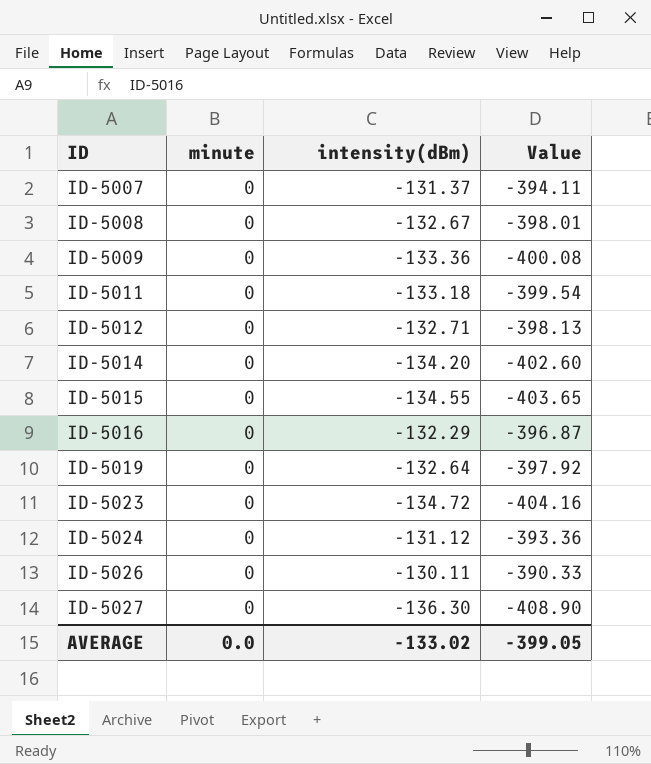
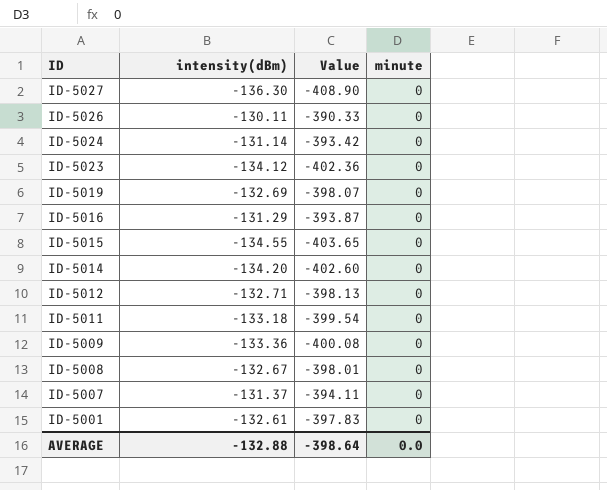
row order: ID ascending -> ID descending
column minute | position: 2 -> 4
ID-5024 | intensity(dBm): -131.12 -> -131.14
ID-5024 | Value: -393.36 -> -393.42
ID-5023 | intensity(dBm): -134.72 -> -134.12
ID-5023 | Value: -404.16 -> -402.36
ID-5019 | intensity(dBm): -132.64 -> -132.69
ID-5019 | Value: -397.92 -> -398.07
ID-5016 | intensity(dBm): -132.29 -> -131.29
ID-5016 | Value: -396.87 -> -393.87
row ID-5001: none -> -132.61 | -397.83 | 0
AVERAGE | intensity(dBm): -133.02 -> -132.88
AVERAGE | Value: -399.05 -> -398.64

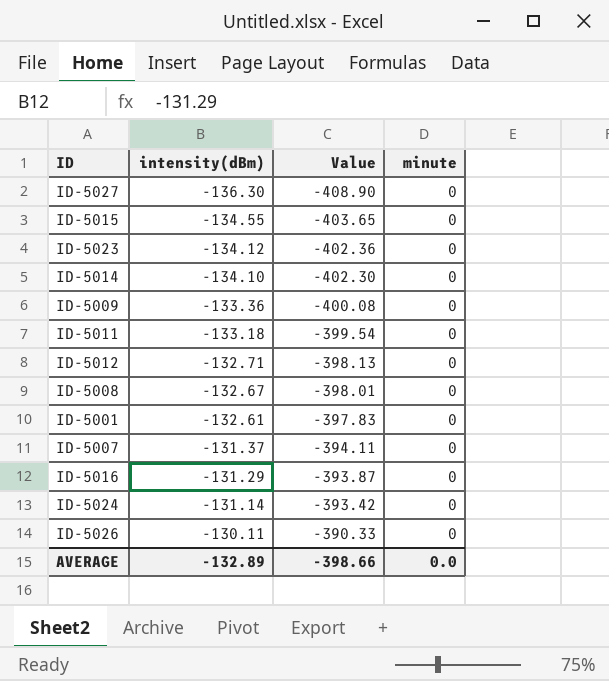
row order: ID descending -> intensity(dBm) ascending
row ID-5019: -132.69 | -398.07 | 0 -> none
ID-5014 | intensity(dBm): -134.20 -> -134.10
ID-5014 | Value: -402.60 -> -402.30
AVERAGE | intensity(dBm): -132.88 -> -132.89
AVERAGE | Value: -398.64 -> -398.66

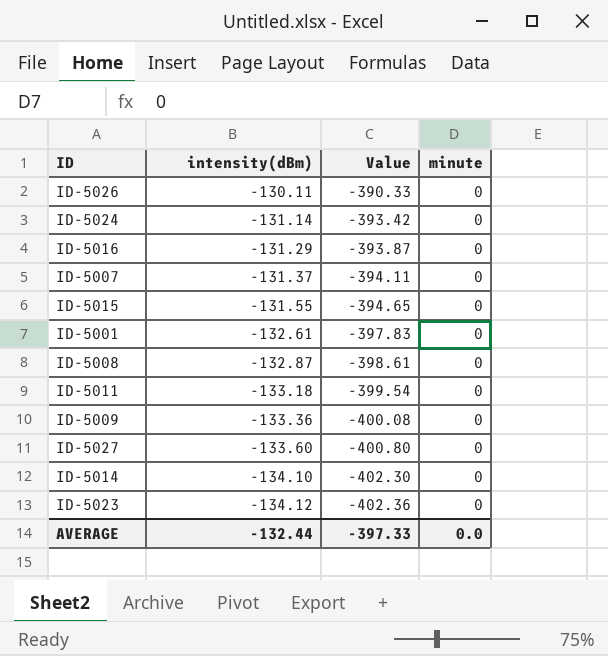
row order: intensity(dBm) ascending -> intensity(dBm) descending
row ID-5012: -132.71 | -398.13 | 0 -> none
ID-5015 | intensity(dBm): -134.55 -> -131.55
ID-5015 | Value: -403.65 -> -394.65
ID-5008 | intensity(dBm): -132.67 -> -132.87
ID-5008 | Value: -398.01 -> -398.61
ID-5027 | intensity(dBm): -136.30 -> -133.60
ID-5027 | Value: -408.90 -> -400.80
AVERAGE | intensity(dBm): -132.89 -> -132.44
AVERAGE | Value: -398.66 -> -397.33

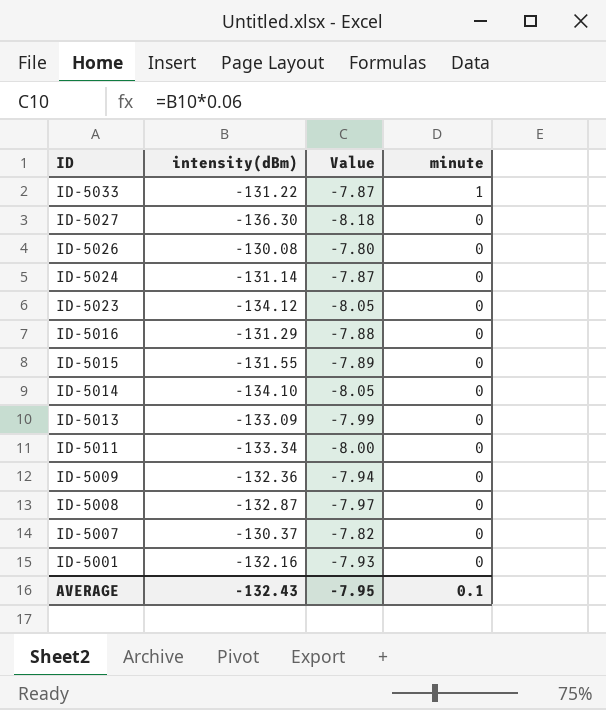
row order: intensity(dBm) descending -> ID descending
column Value | formula: [intensity(dBm)] * 3 -> [intensity(dBm)] * 0.06
row ID-5033: none -> -131.22 | -7.87 | 1
ID-5027 | intensity(dBm): -133.60 -> -136.30
ID-5026 | intensity(dBm): -130.11 -> -130.08
row ID-5013: none -> -133.09 | -7.99 | 0
ID-5011 | intensity(dBm): -133.18 -> -133.34
ID-5009 | intensity(dBm): -133.36 -> -132.36
ID-5007 | intensity(dBm): -131.37 -> -130.37
ID-5001 | intensity(dBm): -132.61 -> -132.16
AVERAGE | intensity(dBm): -132.44 -> -132.43
AVERAGE | Value: -397.33 -> -7.95
AVERAGE | minute: 0.0 -> 0.1

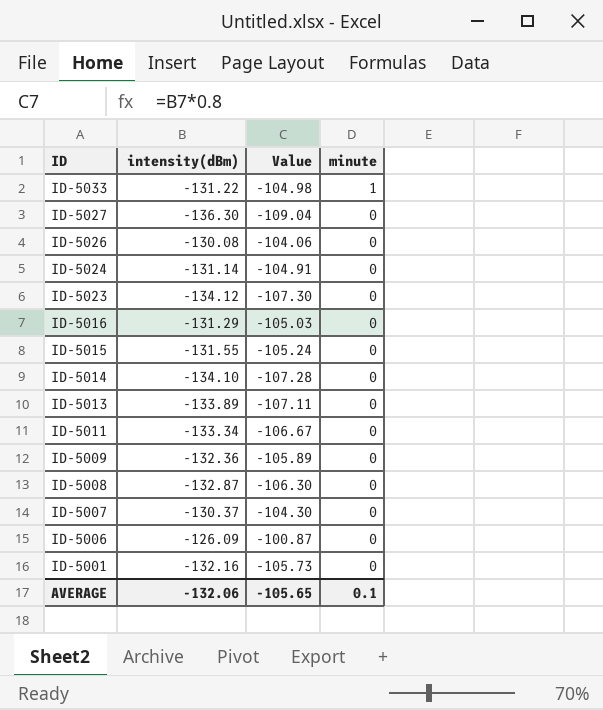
column Value | formula: [intensity(dBm)] * 0.06 -> [intensity(dBm)] * 0.8
ID-5013 | intensity(dBm): -133.09 -> -133.89
row ID-5006: none -> -126.09 | -100.87 | 0
AVERAGE | intensity(dBm): -132.43 -> -132.06
AVERAGE | Value: -7.95 -> -105.65

